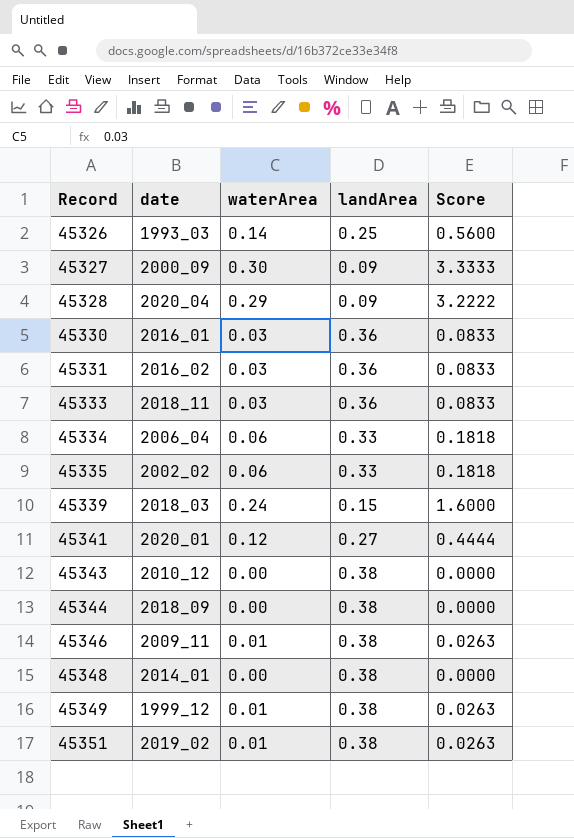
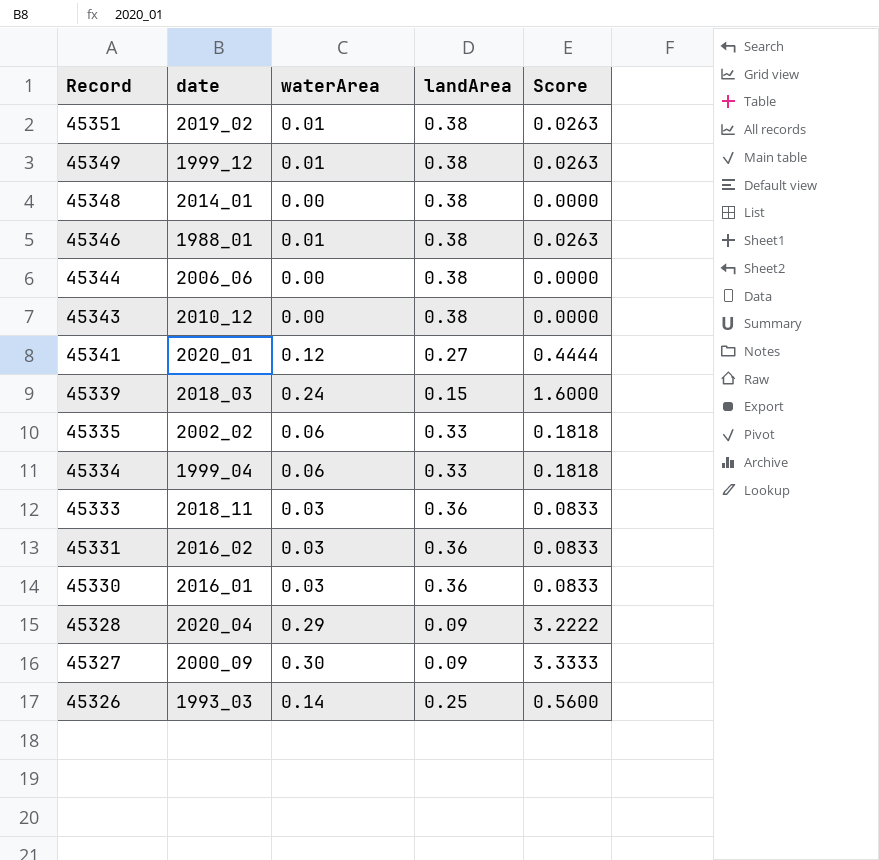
row order: Record ascending -> Record descending
45346 | date: 2009_11 -> 1988_01
45344 | date: 2018_09 -> 2006_06
45334 | date: 2006_04 -> 1999_04

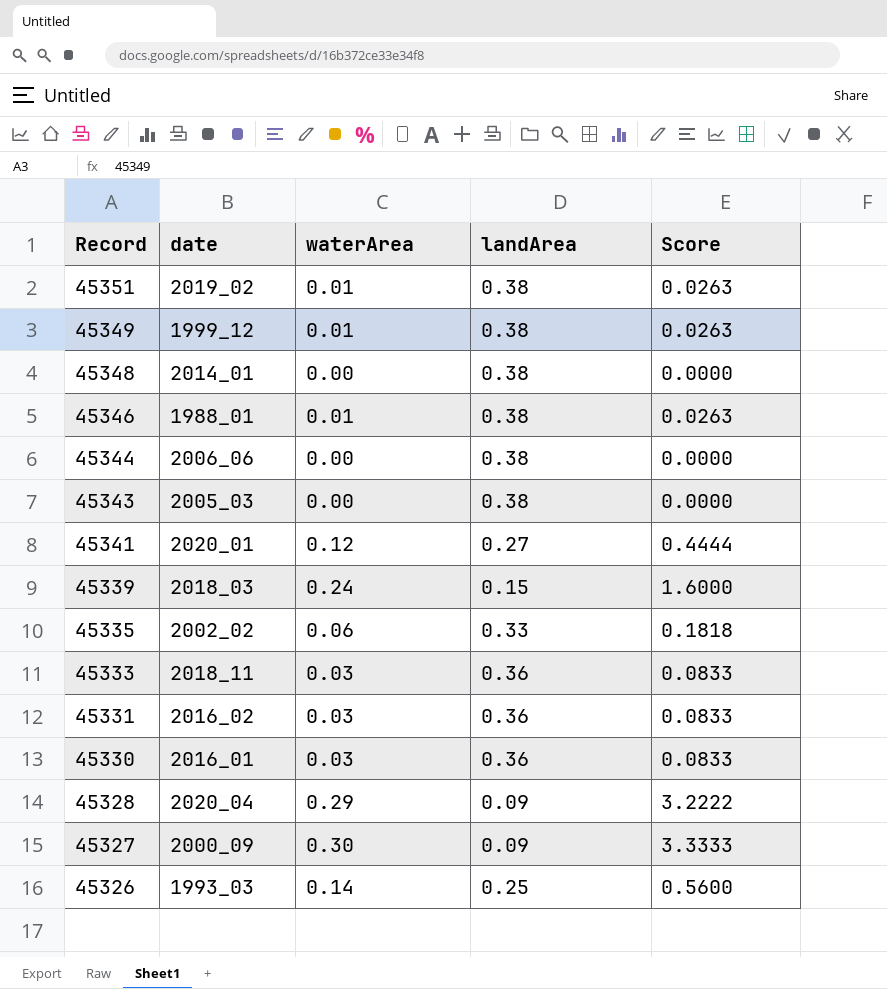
row 45334: 1999_04 | 0.06 | 0.33 | 0.1818 -> none
45343 | date: 2010_12 -> 2005_03

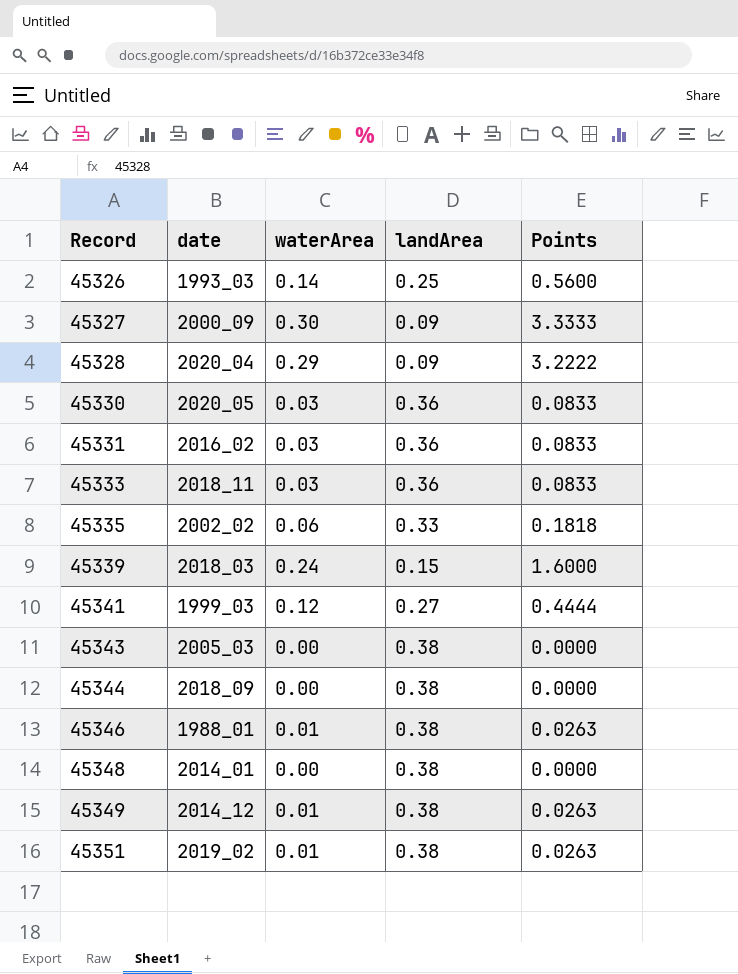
row order: Record descending -> Record ascending
column name: Score -> Points
45330 | date: 2016_01 -> 2020_05
45341 | date: 2020_01 -> 1999_03
45344 | date: 2006_06 -> 2018_09
45349 | date: 1999_12 -> 2014_12

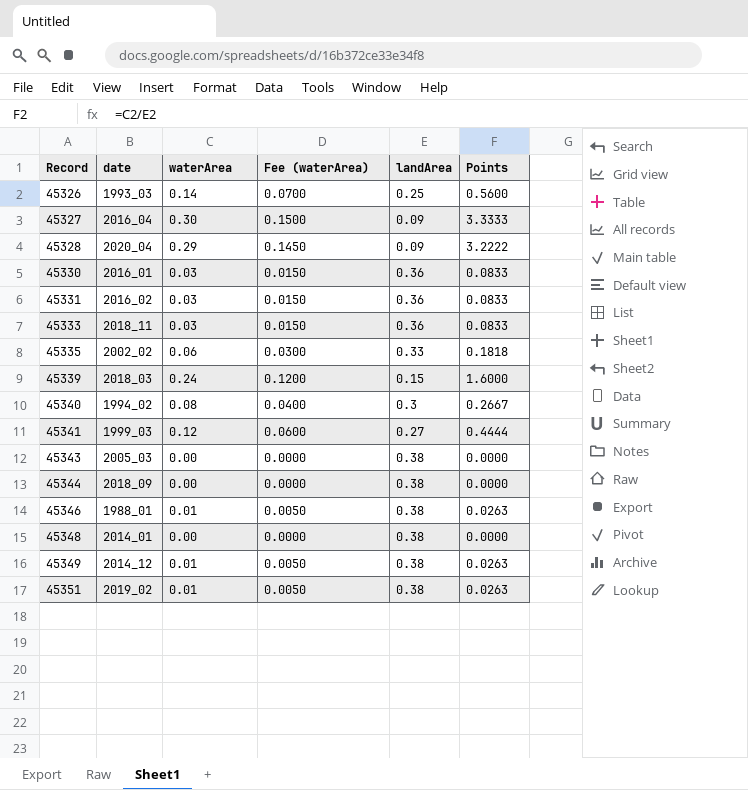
column Fee (waterArea) | formula: none -> [waterArea] * 0.5
45327 | date: 2000_09 -> 2016_04
45330 | date: 2020_05 -> 2016_01
row 45340: none -> 1994_02 | 0.08 | 0.0400 | 0.3 | 0.2667

